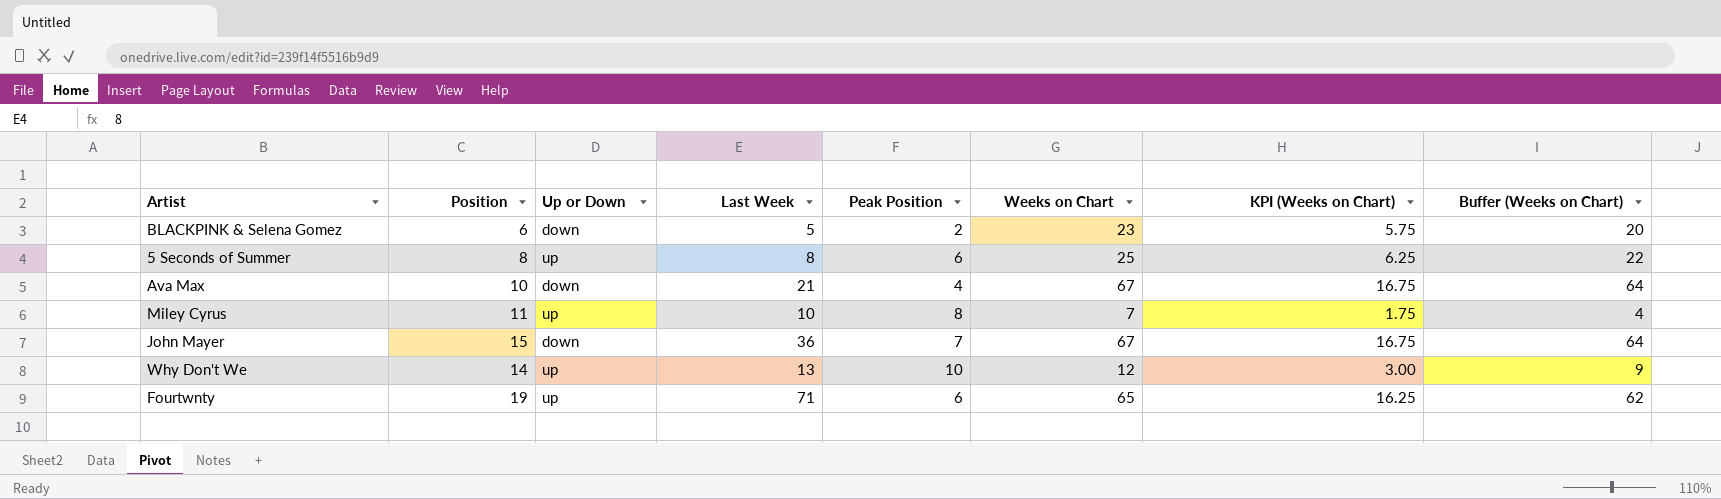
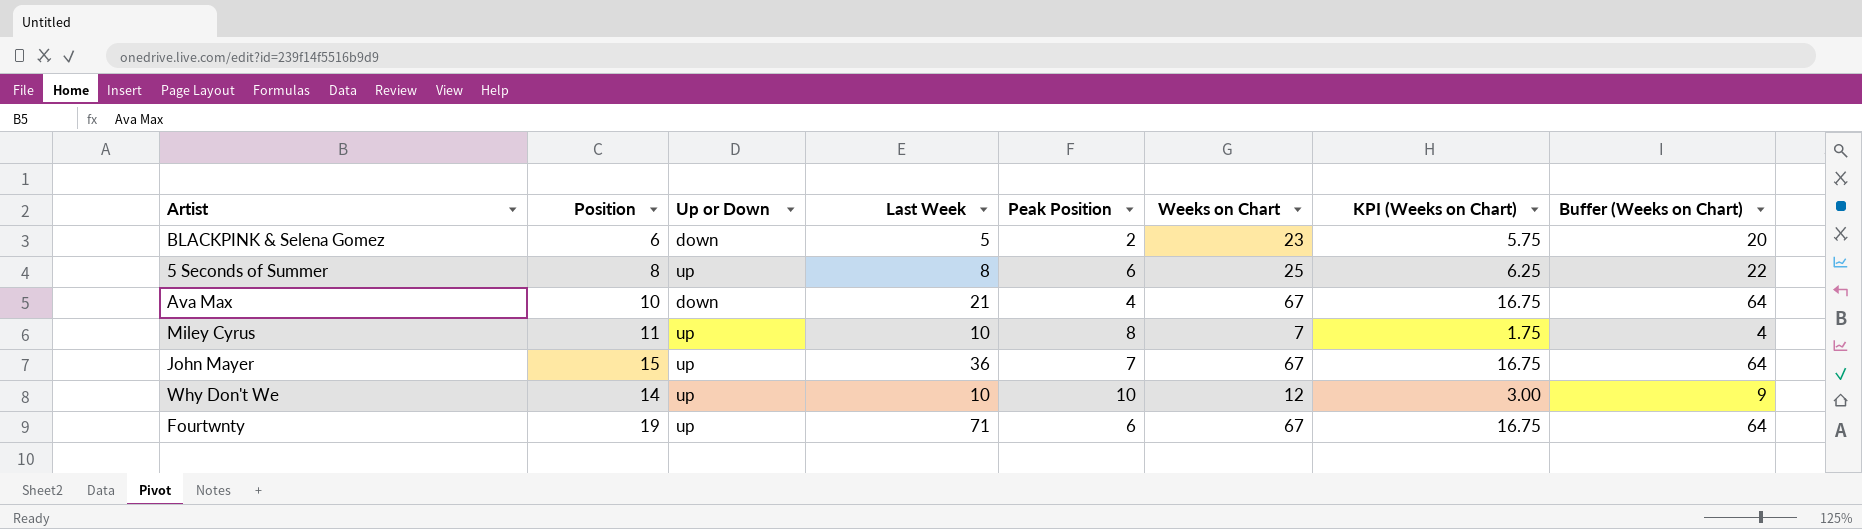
John Mayer | Up or Down: down -> up
Why Don't We | Last Week: 13 -> 10
Fourtwnty | Weeks on Chart: 65 -> 67
Fourtwnty | KPI (Weeks on Chart): 16.25 -> 16.75
Fourtwnty | Buffer (Weeks on Chart): 62 -> 64

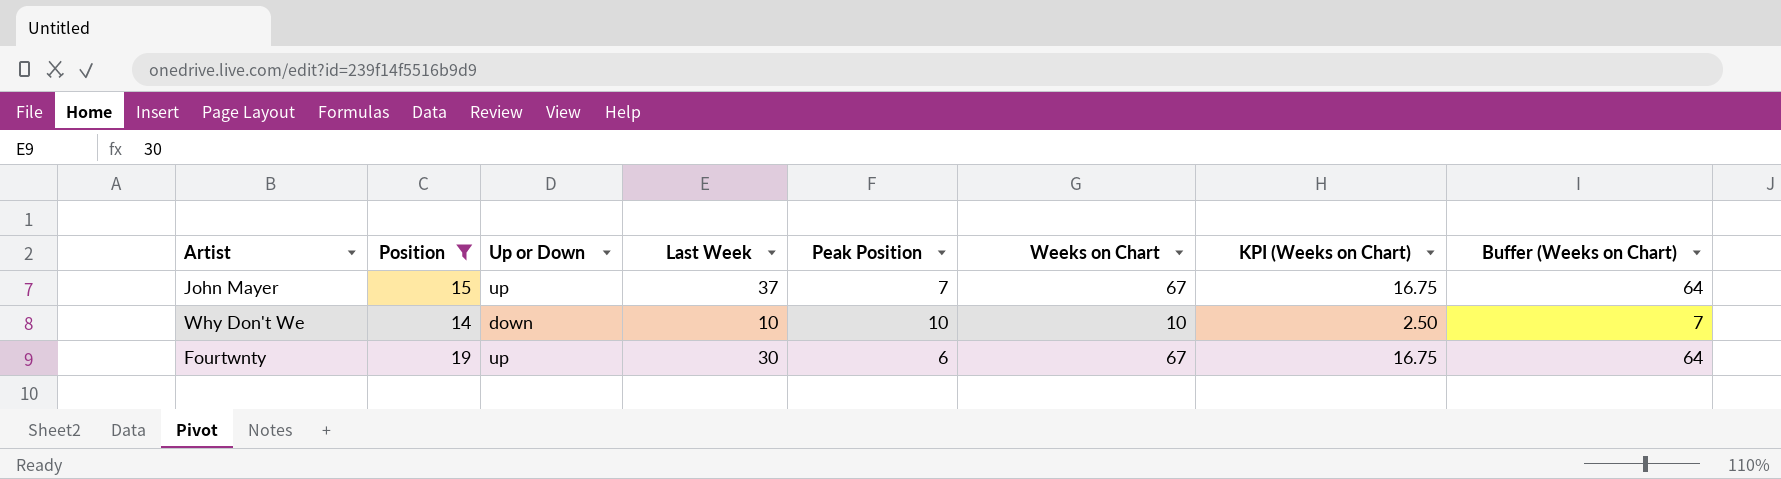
filter: none -> Position >= 14
John Mayer | Last Week: 36 -> 37
Why Don't We | Up or Down: up -> down
Why Don't We | Weeks on Chart: 12 -> 10
Why Don't We | KPI (Weeks on Chart): 3.00 -> 2.50
Why Don't We | Buffer (Weeks on Chart): 9 -> 7
Fourtwnty | Last Week: 71 -> 30

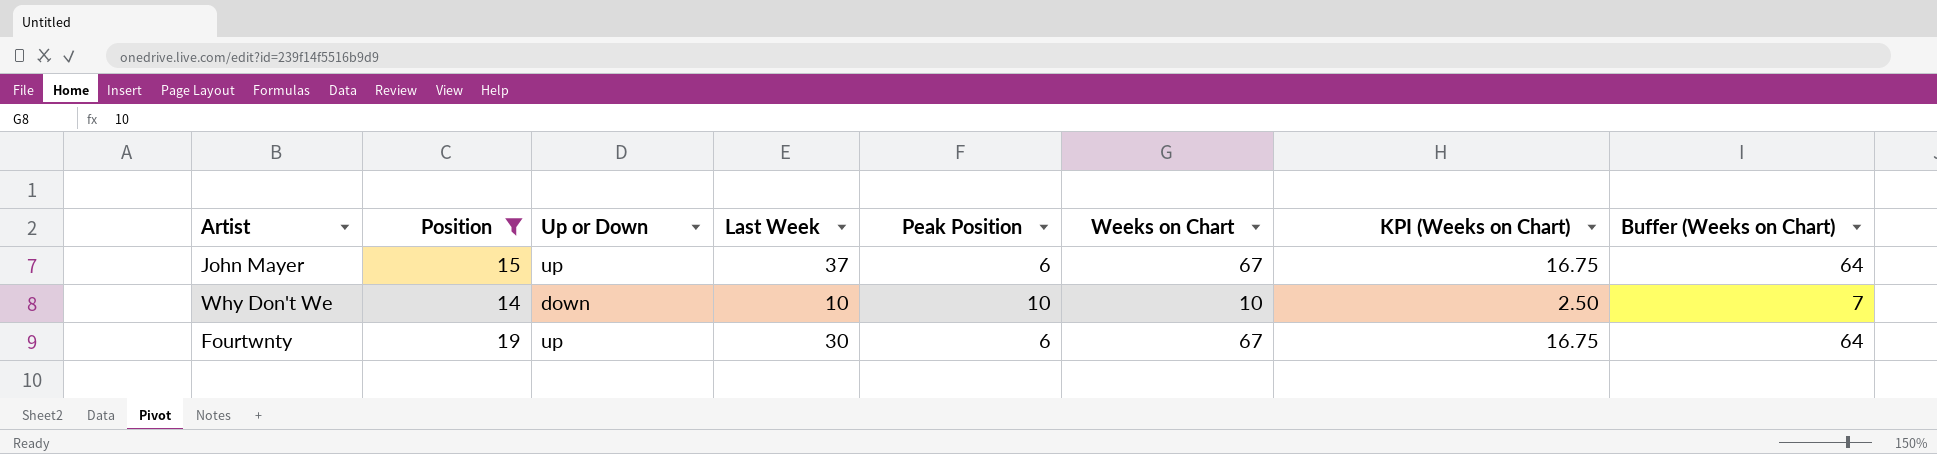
John Mayer | Peak Position: 7 -> 6

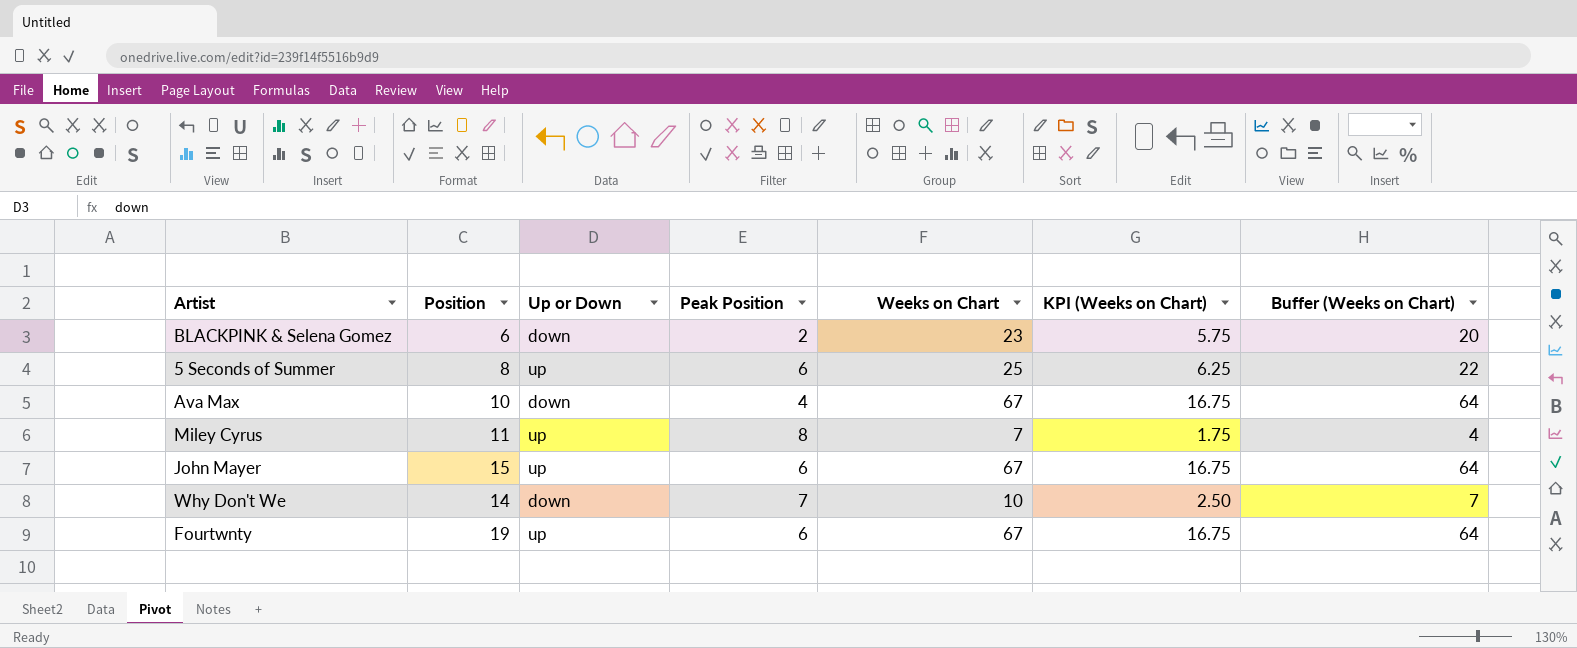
filter: Position >= 14 -> none
column Last Week | position: 4 -> none
Why Don't We | Peak Position: 10 -> 7

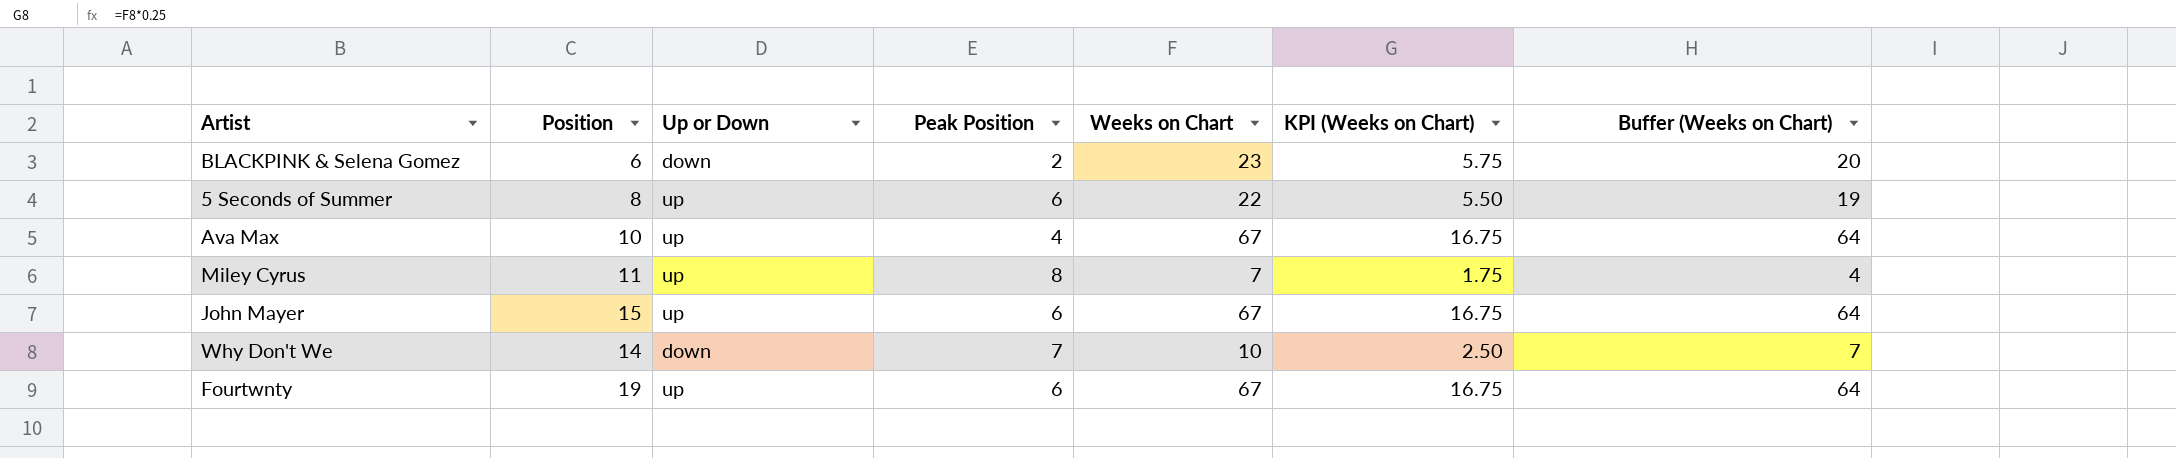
5 Seconds of Summer | Weeks on Chart: 25 -> 22
5 Seconds of Summer | KPI (Weeks on Chart): 6.25 -> 5.50
5 Seconds of Summer | Buffer (Weeks on Chart): 22 -> 19
Ava Max | Up or Down: down -> up

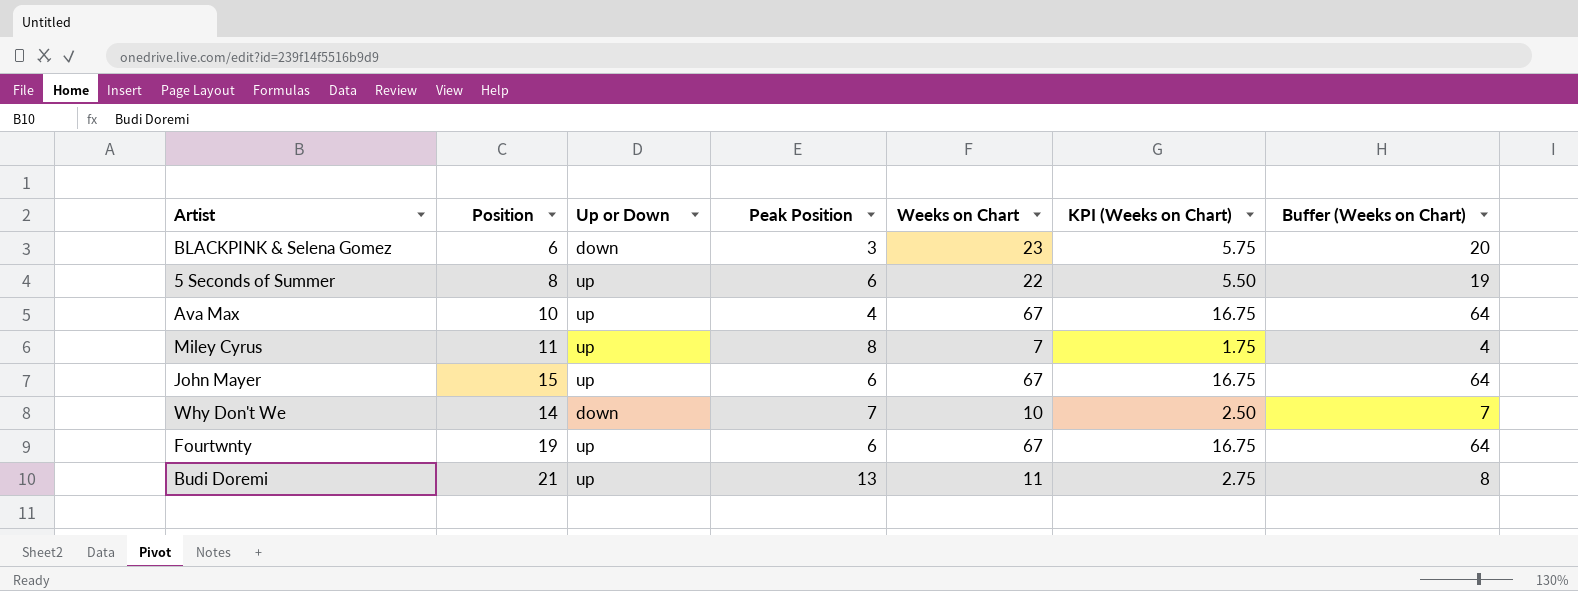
BLACKPINK & Selena Gomez | Peak Position: 2 -> 3
row Budi Doremi: none -> 21 | up | 13 | 11 | 2.75 | 8

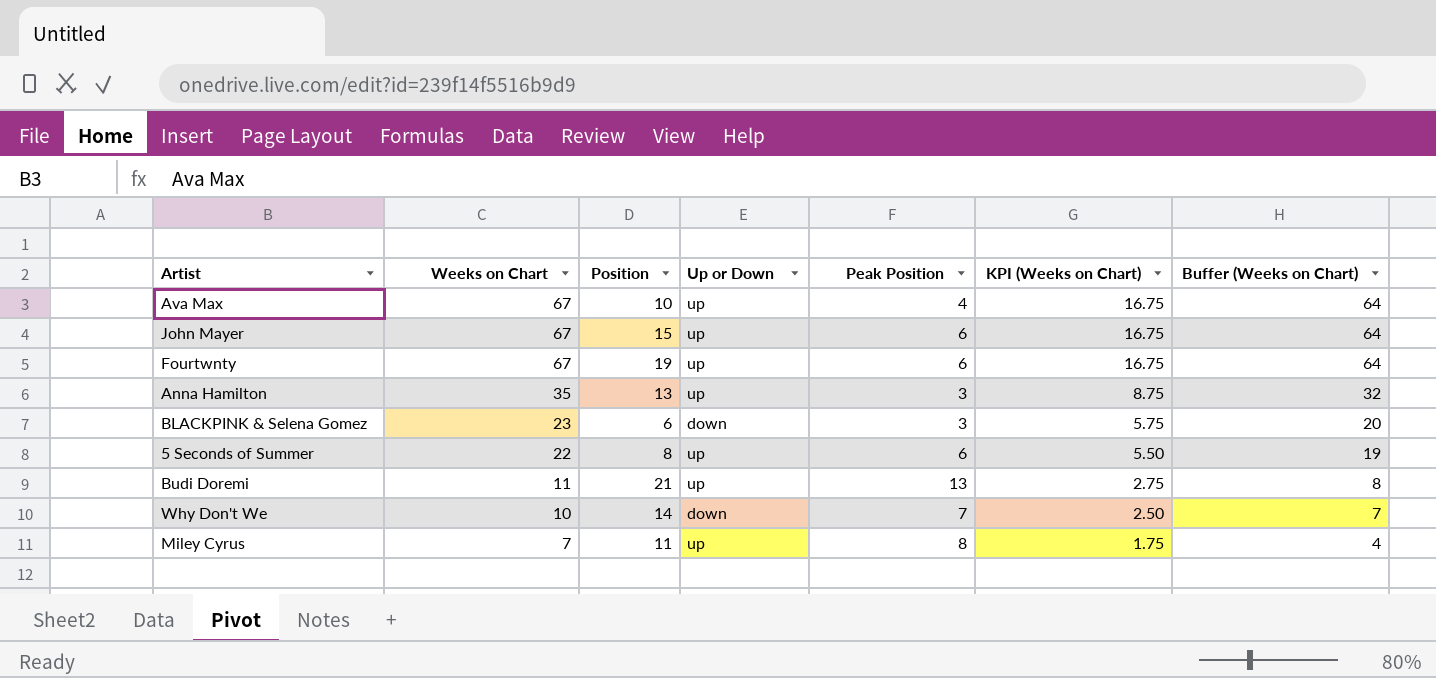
row order: none -> Weeks on Chart descending
column Weeks on Chart | position: 5 -> 2
row Anna Hamilton: none -> 35 | 13 | up | 3 | 8.75 | 32

